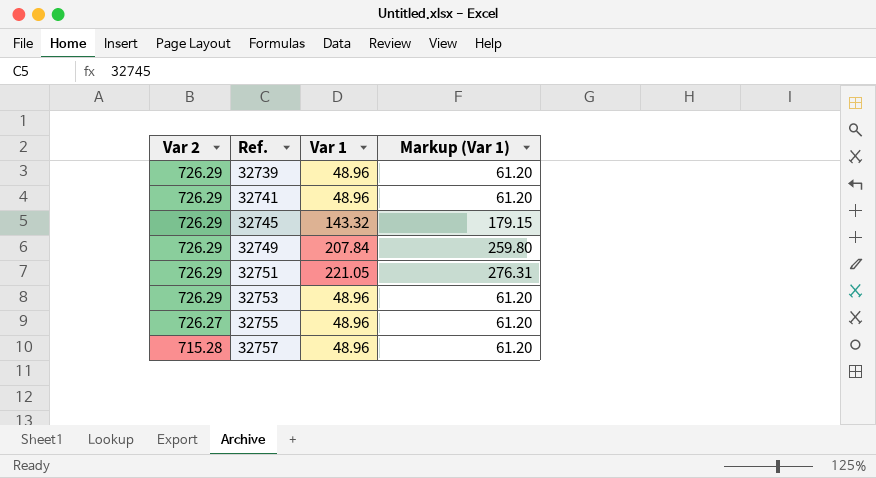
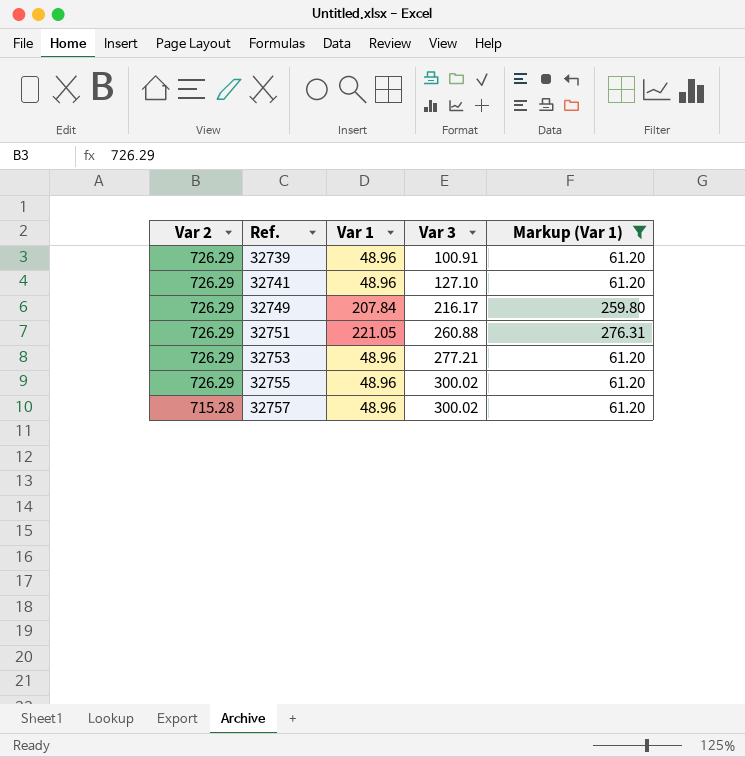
filter: none -> Markup (Var 1) != 179.15
column Var 3 | position: none -> 4
32755 | Var 2: 726.27 -> 726.29

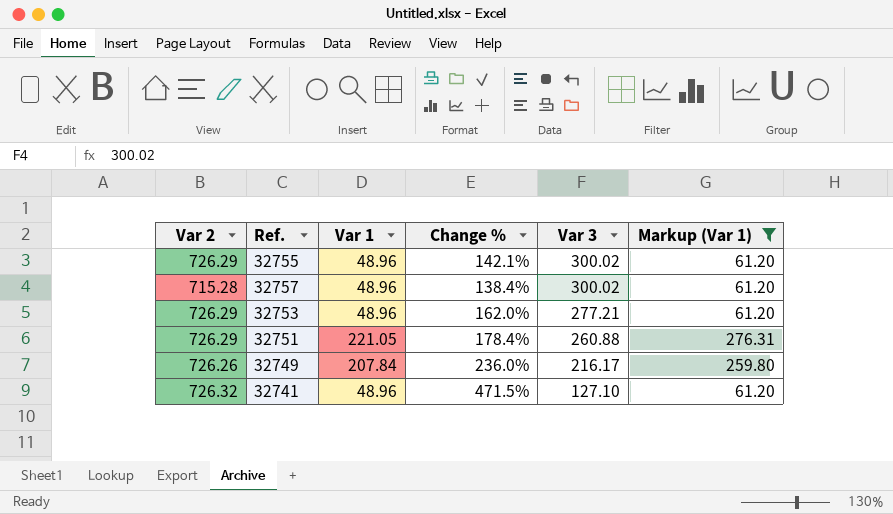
row order: Var 2 descending -> Var 3 descending
column Change % | formula: none -> ([Var 2] - [Var 3]) / [Var 3]
row 32739: 726.29 | 48.96 | 100.91 | 61.20 -> none
32749 | Var 2: 726.29 -> 726.26
32741 | Var 2: 726.29 -> 726.32

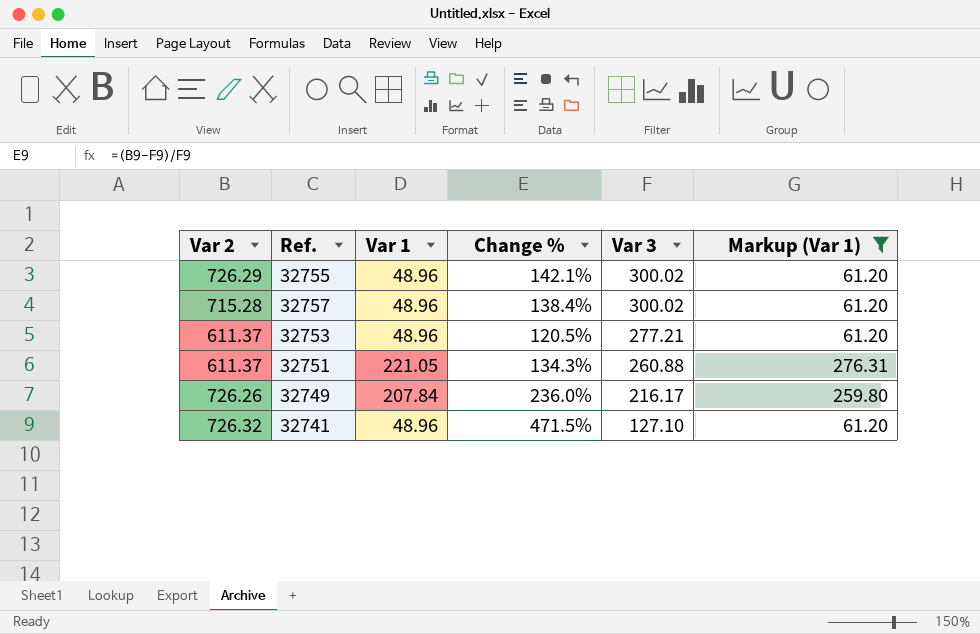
32753 | Var 2: 726.29 -> 611.37
32753 | Change %: 162.0% -> 120.5%
32751 | Var 2: 726.29 -> 611.37
32751 | Change %: 178.4% -> 134.3%

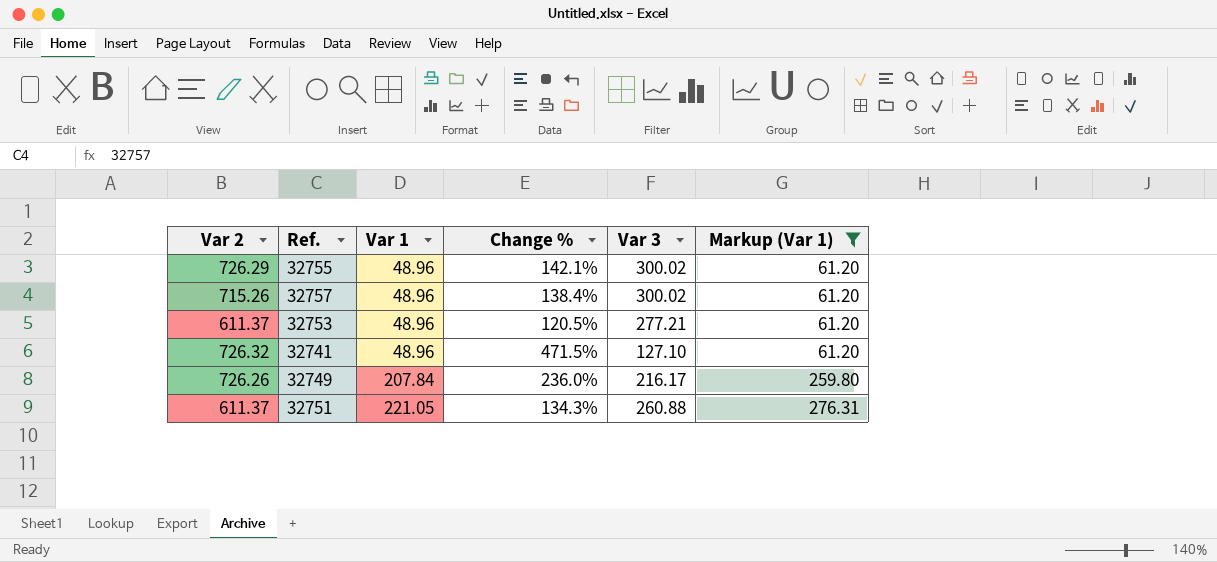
row order: Var 3 descending -> Var 1 ascending
32757 | Var 2: 715.28 -> 715.26

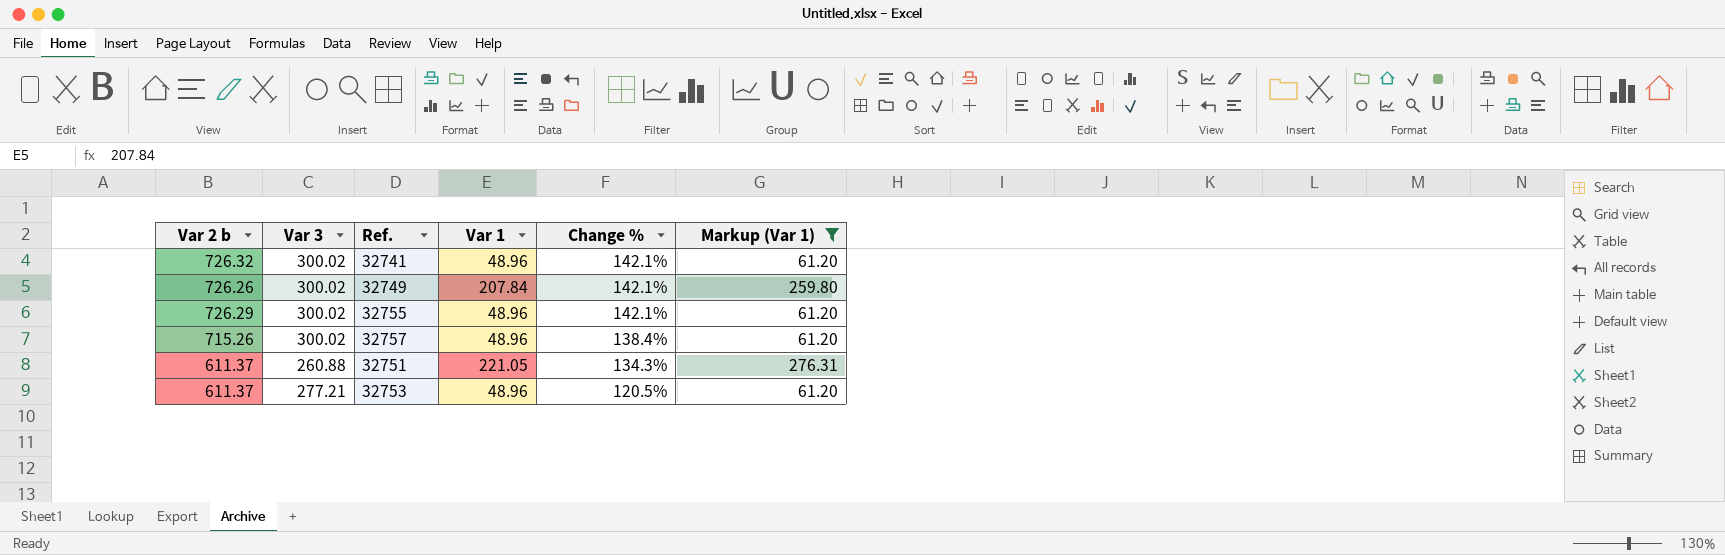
row order: Var 1 ascending -> Change % descending
column name: Var 2 -> Var 2 b
column Var 3 | position: 5 -> 2
32741 | Var 3: 127.10 -> 300.02
32741 | Change %: 471.5% -> 142.1%
32749 | Var 3: 216.17 -> 300.02
32749 | Change %: 236.0% -> 142.1%

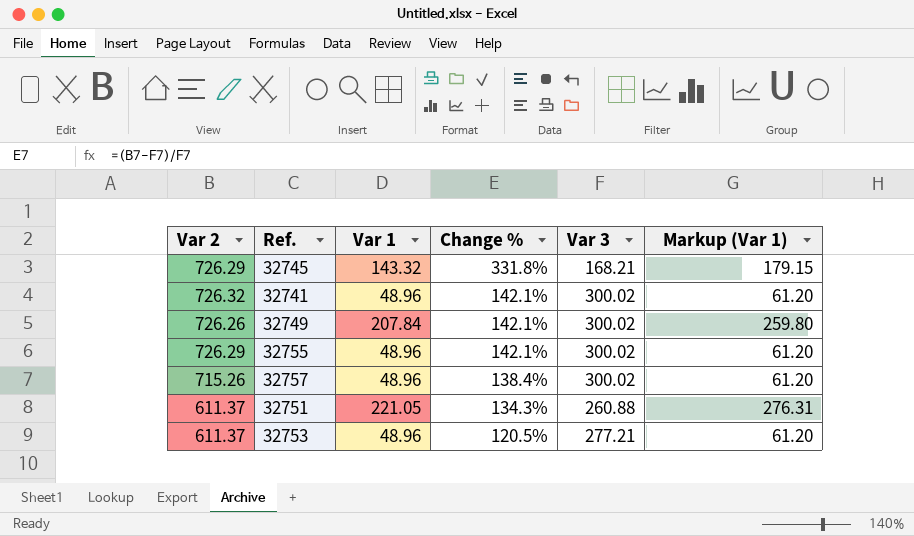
filter: Markup (Var 1) != 179.15 -> none
column name: Var 2 b -> Var 2
column Var 3 | position: 2 -> 5

